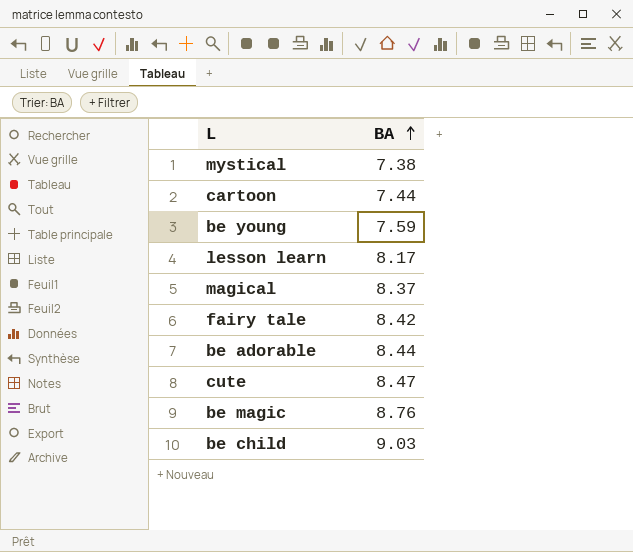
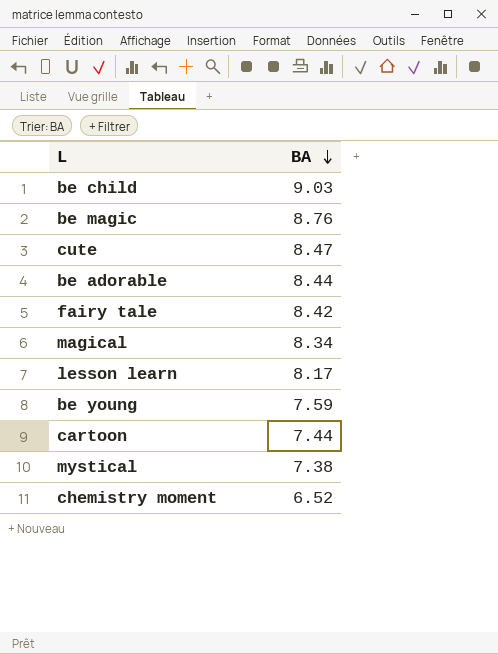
row order: BA ascending -> BA descending
magical | BA: 8.37 -> 8.34
row chemistry moment: none -> 6.52

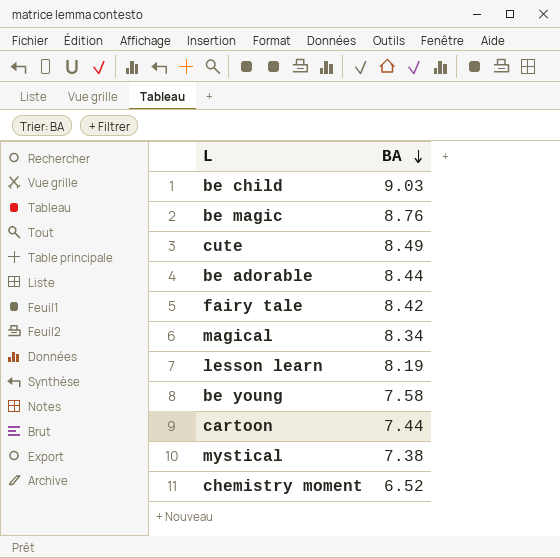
cute | BA: 8.47 -> 8.49
lesson learn | BA: 8.17 -> 8.19
be young | BA: 7.59 -> 7.58

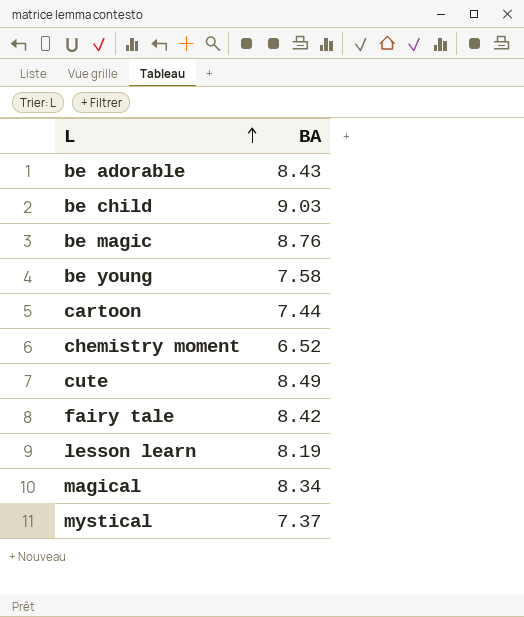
row order: BA descending -> L ascending
be adorable | BA: 8.44 -> 8.43
mystical | BA: 7.38 -> 7.37

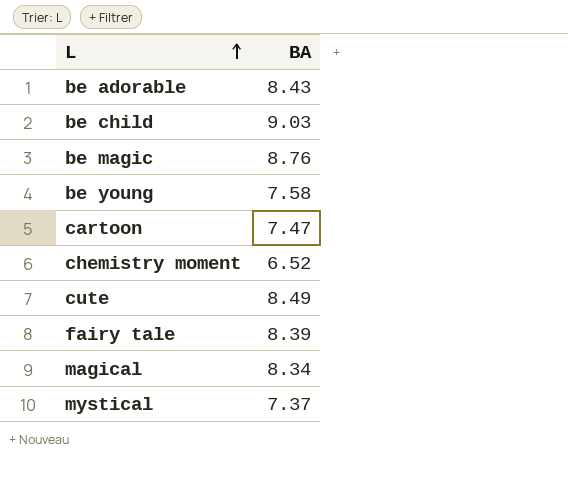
row lesson learn: 8.19 -> none
cartoon | BA: 7.44 -> 7.47
fairy tale | BA: 8.42 -> 8.39

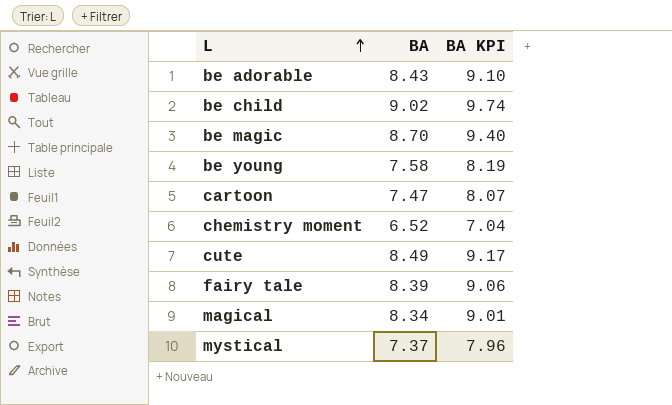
column BA KPI | formula: none -> [BA] * 1.08
be child | BA: 9.03 -> 9.02
be magic | BA: 8.76 -> 8.70

